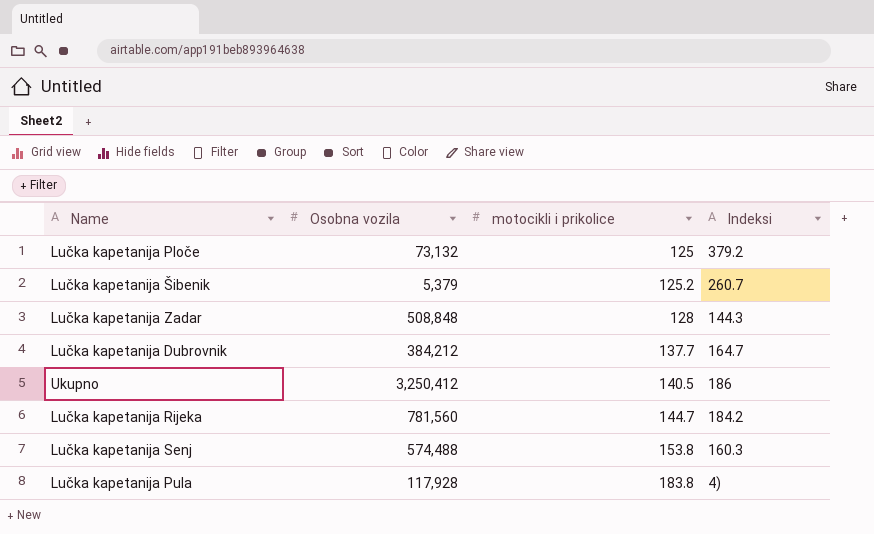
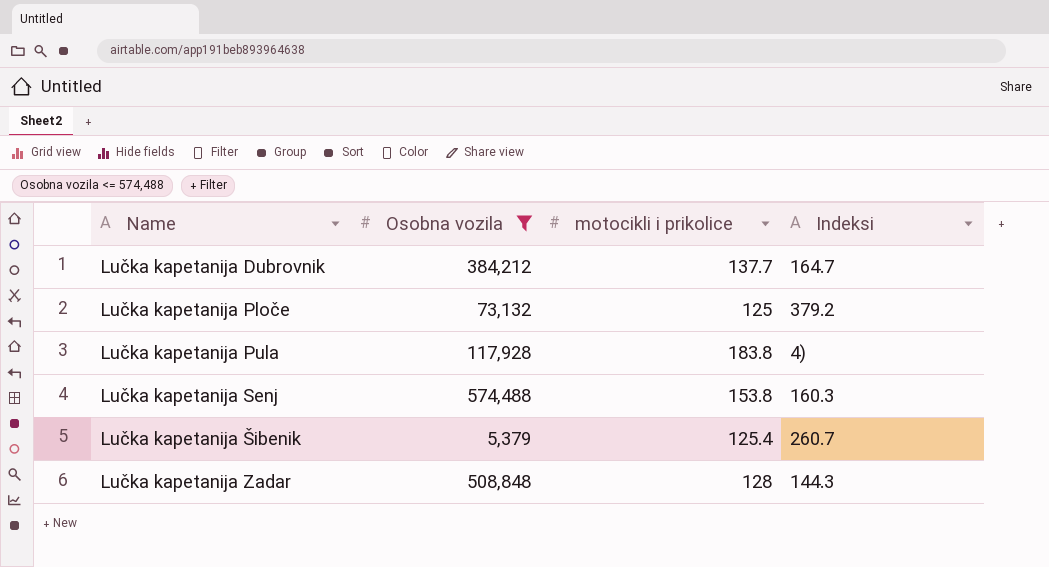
filter: none -> Osobna vozila <= 574,488
row order: motocikli i prikolice ascending -> Name ascending
Lučka kapetanija Šibenik | motocikli i prikolice: 125.2 -> 125.4

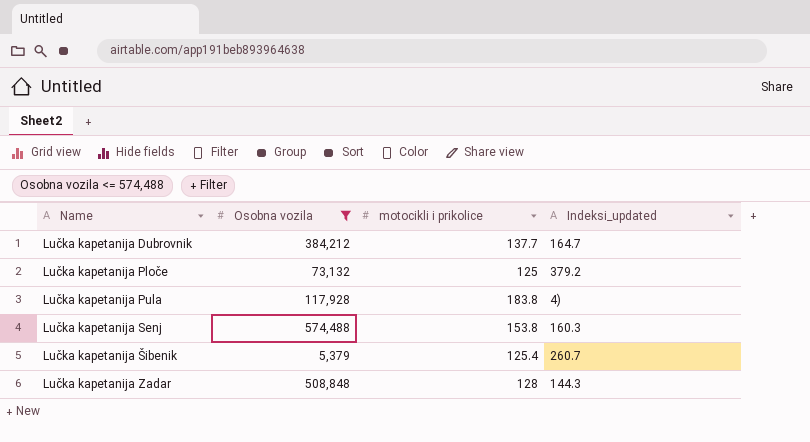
column name: Indeksi -> Indeksi_updated

